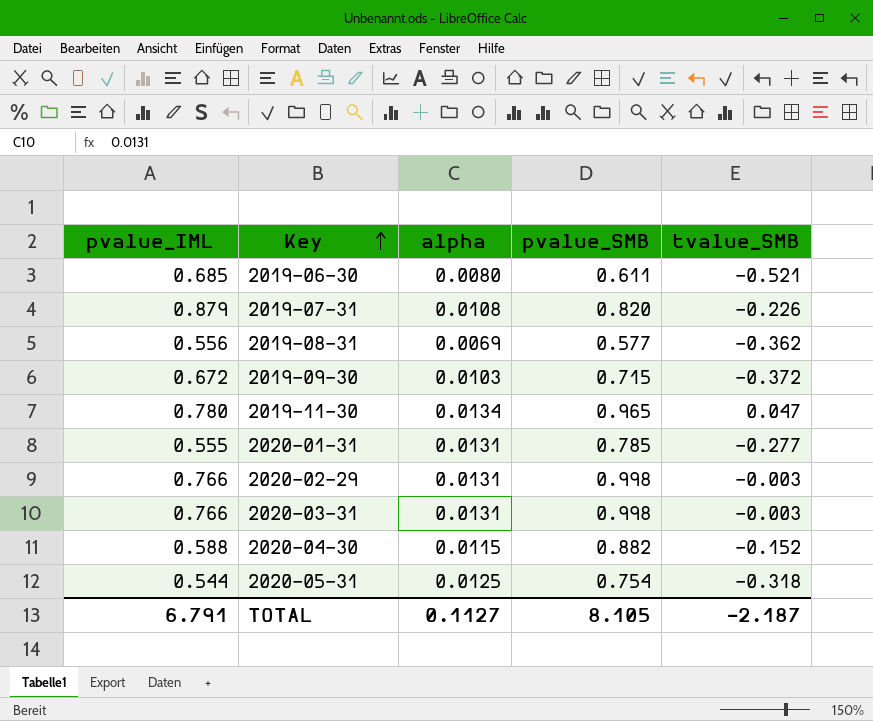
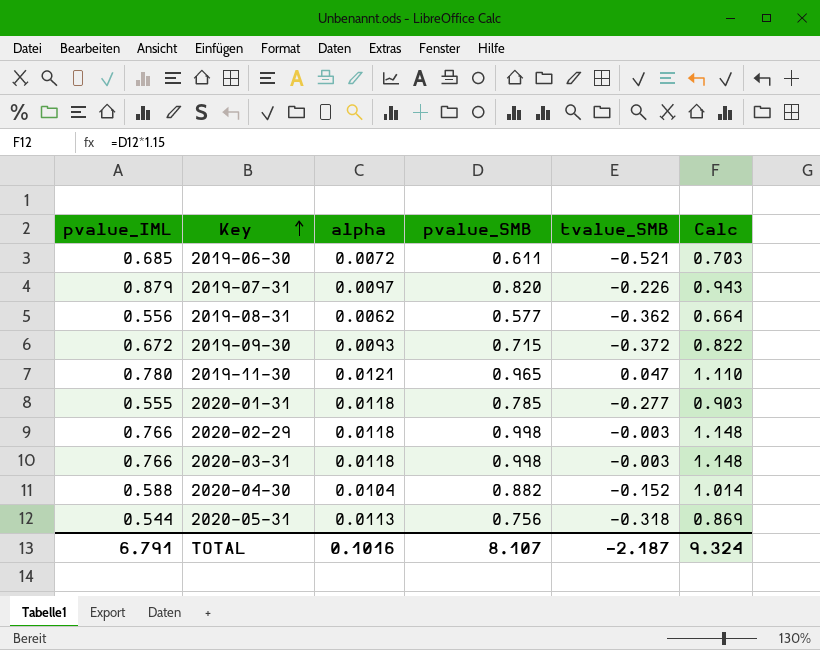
column Calc | formula: none -> [pvalue_SMB] * 1.15
2019-06-30 | alpha: 0.0080 -> 0.0072
2019-07-31 | alpha: 0.0108 -> 0.0097
2019-08-31 | alpha: 0.0069 -> 0.0062
2019-09-30 | alpha: 0.0103 -> 0.0093
2019-11-30 | alpha: 0.0134 -> 0.0121
2020-01-31 | alpha: 0.0131 -> 0.0118
2020-02-29 | alpha: 0.0131 -> 0.0118
2020-03-31 | alpha: 0.0131 -> 0.0118
2020-04-30 | alpha: 0.0115 -> 0.0104
2020-05-31 | alpha: 0.0125 -> 0.0113
2020-05-31 | pvalue_SMB: 0.754 -> 0.756
TOTAL | alpha: 0.1127 -> 0.1016
TOTAL | pvalue_SMB: 8.105 -> 8.107

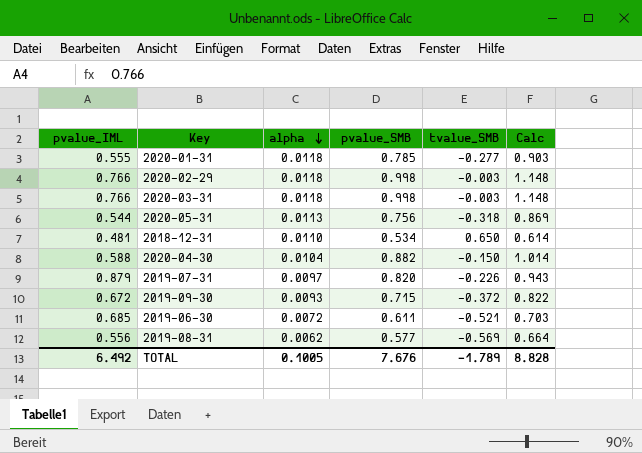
row order: Key ascending -> alpha descending
row 2019-11-30: 0.780 | 0.0121 | 0.965 | 0.047 | 1.110 -> none
row 2018-12-31: none -> 0.481 | 0.0110 | 0.534 | 0.650 | 0.614
2020-04-30 | tvalue_SMB: -0.152 -> -0.150
2019-08-31 | tvalue_SMB: -0.362 -> -0.569
TOTAL | pvalue_IML: 6.791 -> 6.492
TOTAL | alpha: 0.1016 -> 0.1005
TOTAL | pvalue_SMB: 8.107 -> 7.676
TOTAL | tvalue_SMB: -2.187 -> -1.789
TOTAL | Calc: 9.324 -> 8.828

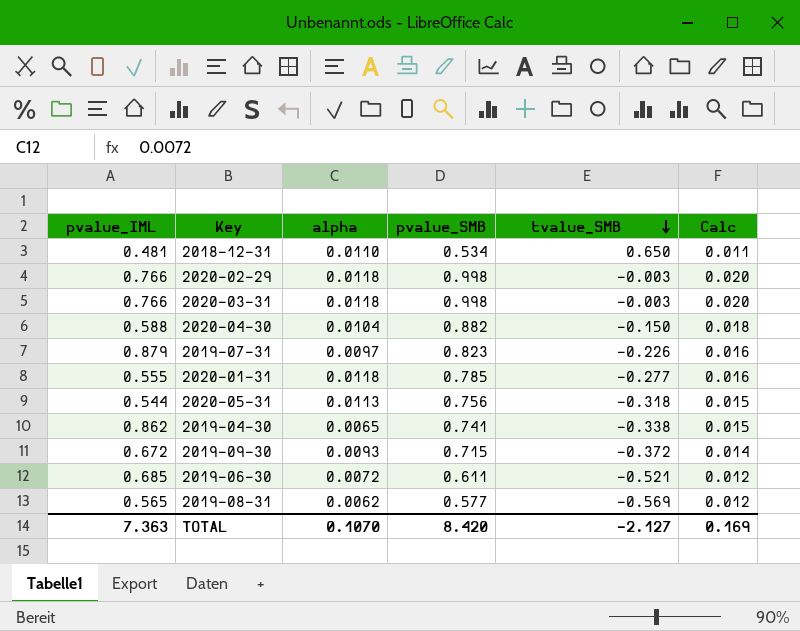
row order: alpha descending -> tvalue_SMB descending
column Calc | formula: [pvalue_SMB] * 1.15 -> [pvalue_SMB] * 0.02
2019-07-31 | pvalue_SMB: 0.820 -> 0.823
row 2019-04-30: none -> 0.862 | 0.0065 | 0.741 | -0.338 | 0.015
2019-08-31 | pvalue_IML: 0.556 -> 0.565
TOTAL | pvalue_IML: 6.492 -> 7.363
TOTAL | alpha: 0.1005 -> 0.1070
TOTAL | pvalue_SMB: 7.676 -> 8.420
TOTAL | tvalue_SMB: -1.789 -> -2.127
TOTAL | Calc: 8.828 -> 0.169

